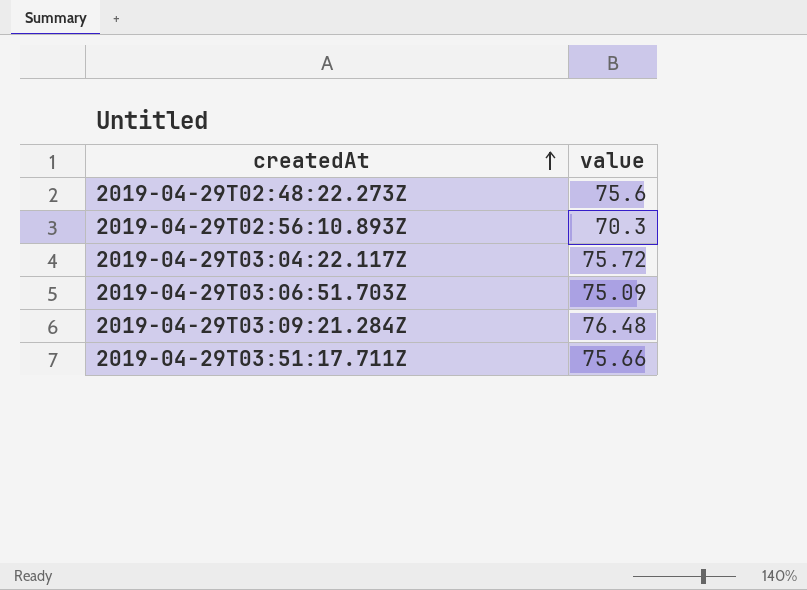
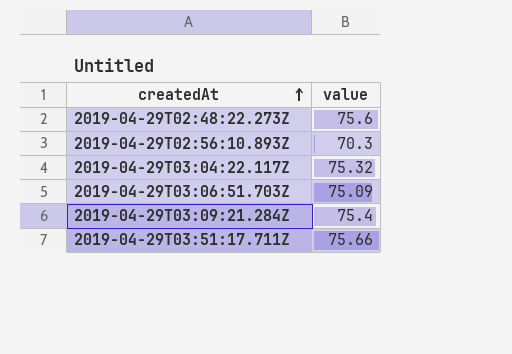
2019-04-29T03:04:22.117Z | value: 75.72 -> 75.32
2019-04-29T03:09:21.284Z | value: 76.48 -> 75.4

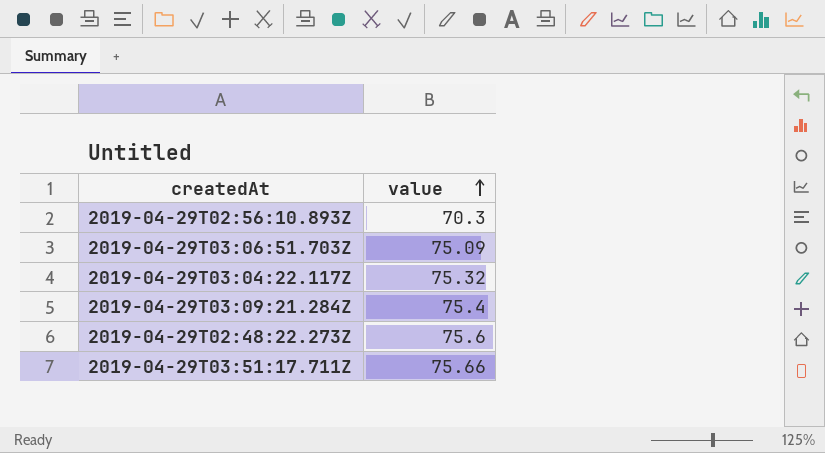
row order: createdAt ascending -> value ascending

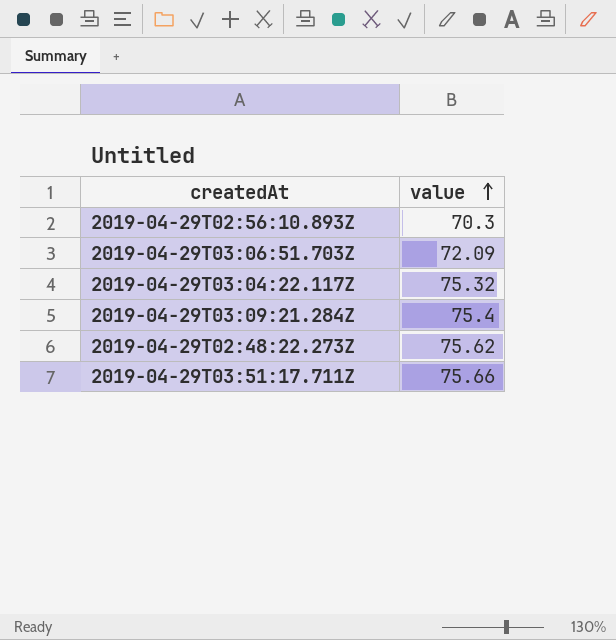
2019-04-29T03:06:51.703Z | value: 75.09 -> 72.09
2019-04-29T02:48:22.273Z | value: 75.6 -> 75.62

